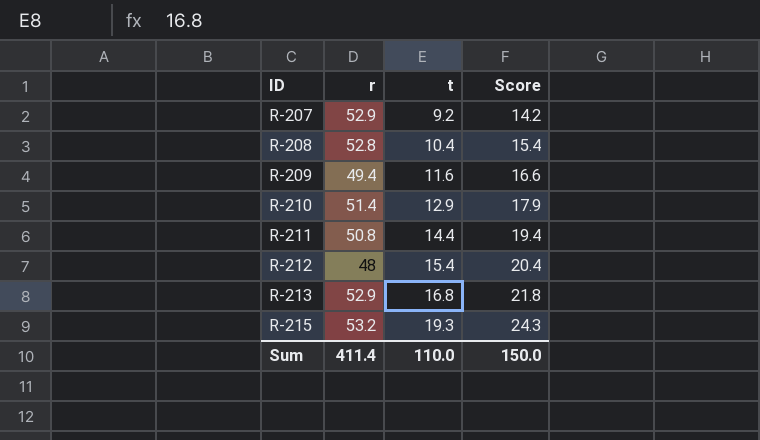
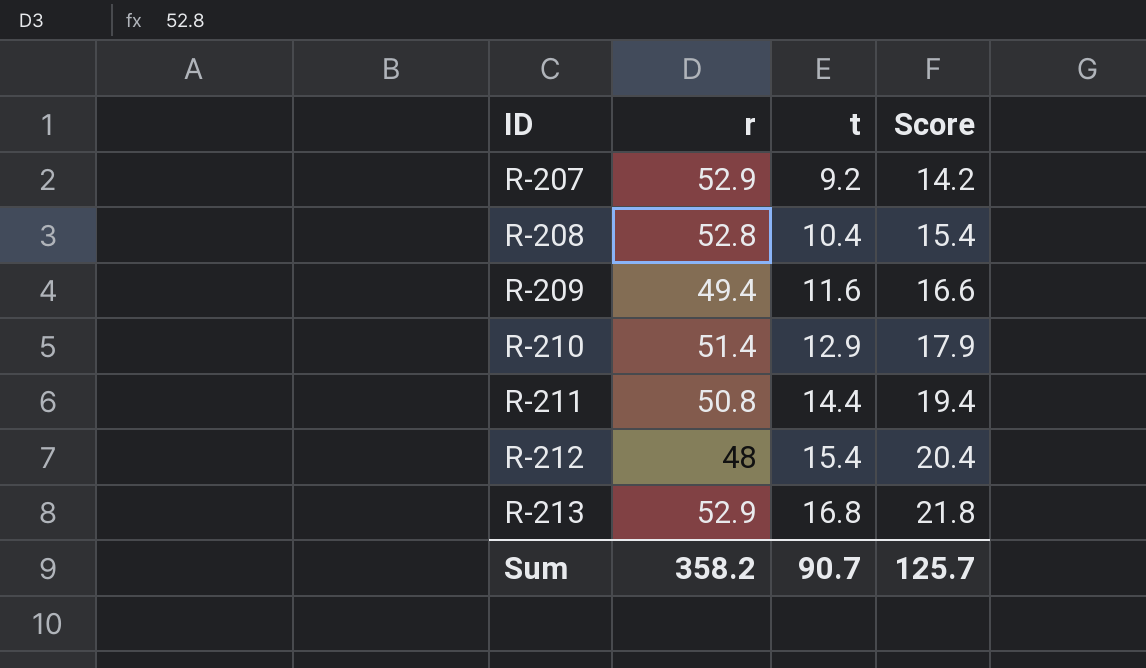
row R-215: 53.2 | 19.3 | 24.3 -> none
Sum | r: 411.4 -> 358.2
Sum | t: 110.0 -> 90.7
Sum | Score: 150.0 -> 125.7

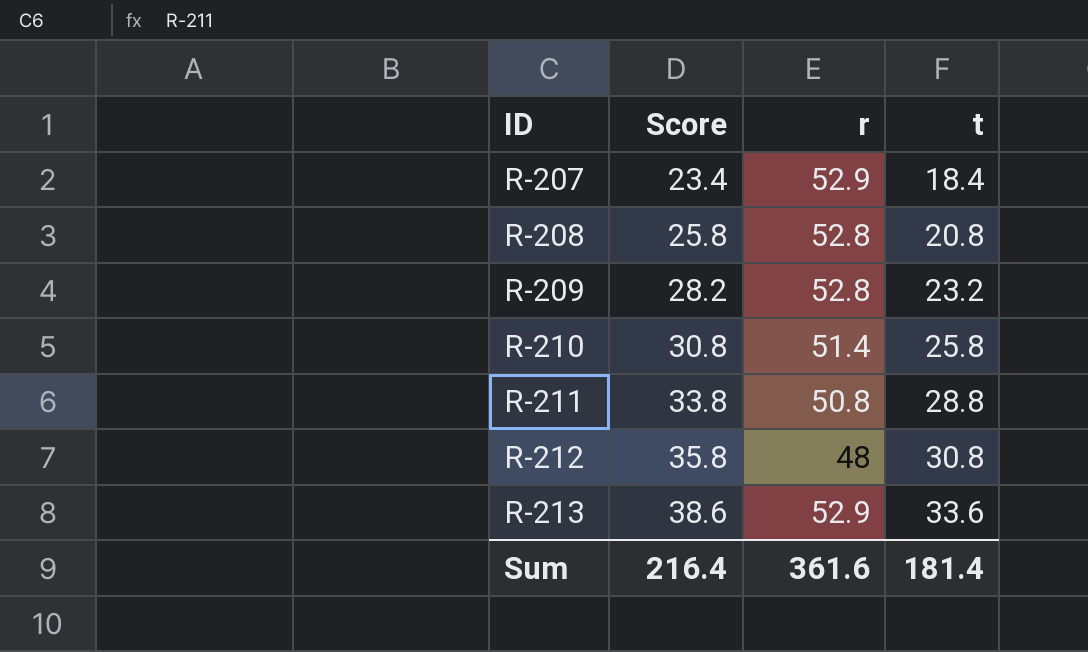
column Score | position: 4 -> 2
R-207 | Score: 14.2 -> 23.4
R-207 | t: 9.2 -> 18.4
R-208 | Score: 15.4 -> 25.8
R-208 | t: 10.4 -> 20.8
R-209 | Score: 16.6 -> 28.2
R-209 | r: 49.4 -> 52.8
R-209 | t: 11.6 -> 23.2
R-210 | Score: 17.9 -> 30.8
R-210 | t: 12.9 -> 25.8
R-211 | Score: 19.4 -> 33.8
R-211 | t: 14.4 -> 28.8
R-212 | Score: 20.4 -> 35.8
R-212 | t: 15.4 -> 30.8
R-213 | Score: 21.8 -> 38.6
R-213 | t: 16.8 -> 33.6
Sum | Score: 125.7 -> 216.4
Sum | r: 358.2 -> 361.6
Sum | t: 90.7 -> 181.4

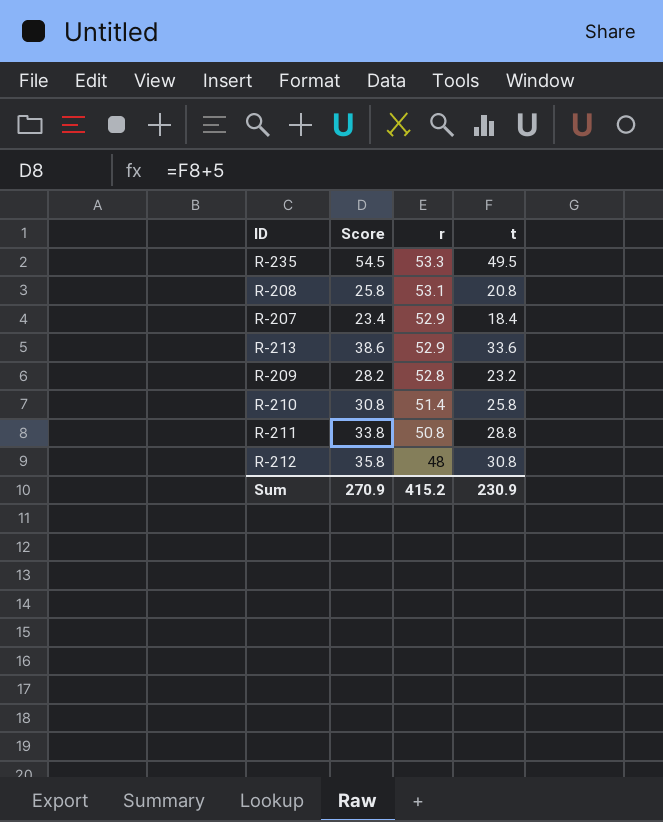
row order: ID ascending -> r descending
row R-235: none -> 54.5 | 53.3 | 49.5
R-208 | r: 52.8 -> 53.1
Sum | Score: 216.4 -> 270.9
Sum | r: 361.6 -> 415.2
Sum | t: 181.4 -> 230.9

